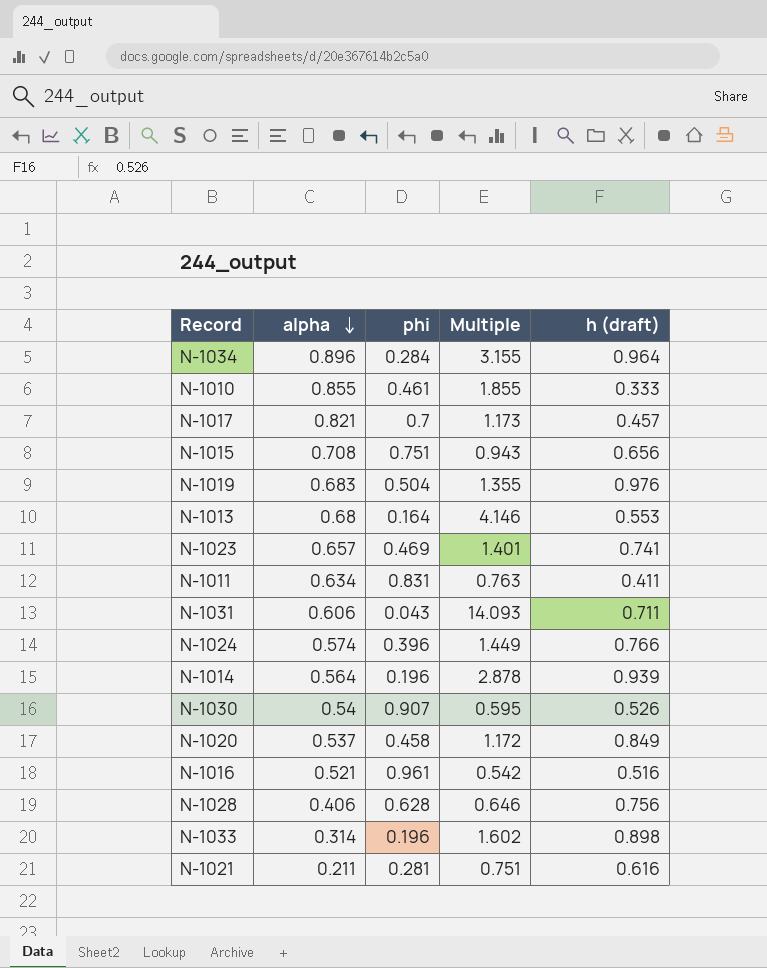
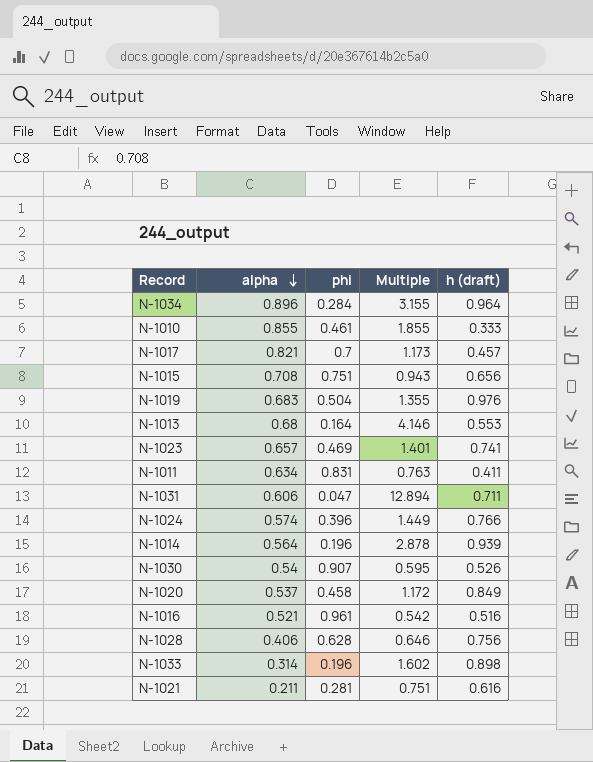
N-1031 | phi: 0.043 -> 0.047
N-1031 | Multiple: 14.093 -> 12.894

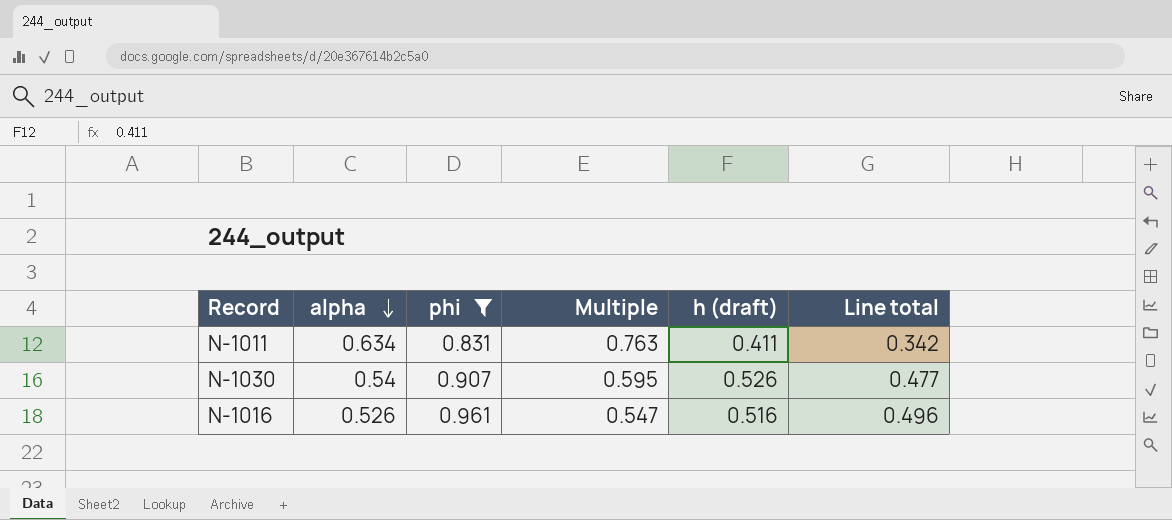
filter: none -> phi >= 0.831
column Line total | formula: none -> [phi] * [h (draft)]
N-1016 | alpha: 0.521 -> 0.526
N-1016 | Multiple: 0.542 -> 0.547

